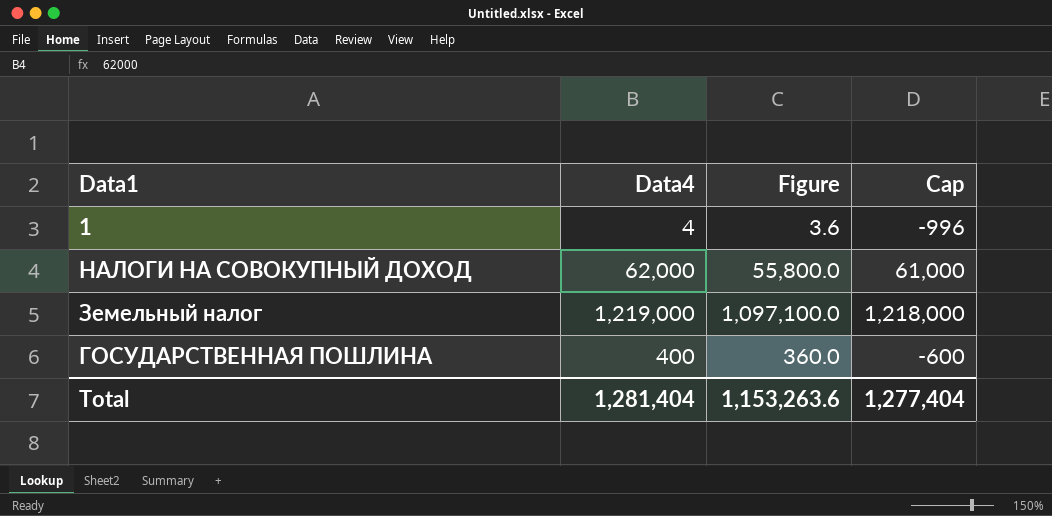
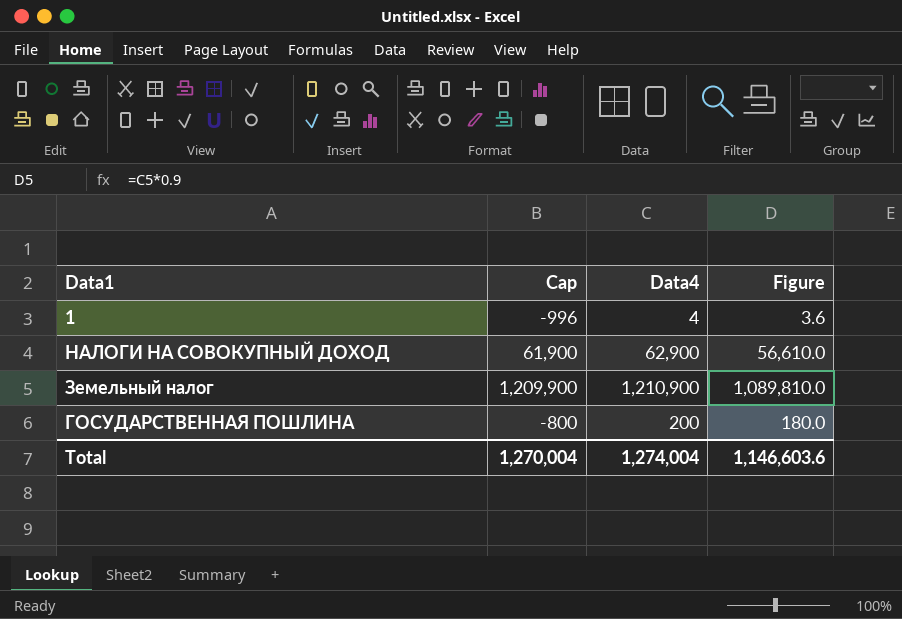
column Cap | position: 4 -> 2
НАЛОГИ НА СОВОКУПНЫЙ ДОХОД | Cap: 61,000 -> 61,900
НАЛОГИ НА СОВОКУПНЫЙ ДОХОД | Data4: 62,000 -> 62,900
НАЛОГИ НА СОВОКУПНЫЙ ДОХОД | Figure: 55,800.0 -> 56,610.0
Земельный налог | Cap: 1,218,000 -> 1,209,900
Земельный налог | Data4: 1,219,000 -> 1,210,900
Земельный налог | Figure: 1,097,100.0 -> 1,089,810.0
ГОСУДАРСТВЕННАЯ ПОШЛИНА | Cap: -600 -> -800
ГОСУДАРСТВЕННАЯ ПОШЛИНА | Data4: 400 -> 200
ГОСУДАРСТВЕННАЯ ПОШЛИНА | Figure: 360.0 -> 180.0
Total | Cap: 1,277,404 -> 1,270,004
Total | Data4: 1,281,404 -> 1,274,004
Total | Figure: 1,153,263.6 -> 1,146,603.6

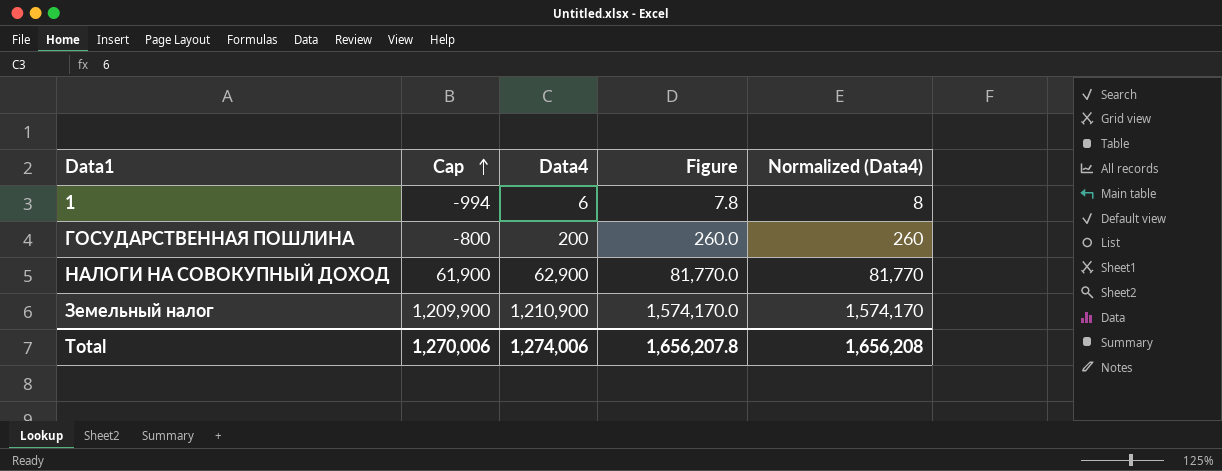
row order: none -> Cap ascending
column Figure | formula: [Data4] * 0.9 -> [Data4] * 1.3
column Normalized (Data4) | formula: none -> [Data4] * 1.3
1 | Cap: -996 -> -994
1 | Data4: 4 -> 6
Total | Cap: 1,270,004 -> 1,270,006
Total | Data4: 1,274,004 -> 1,274,006
Total | Figure: 1,146,603.6 -> 1,656,207.8

